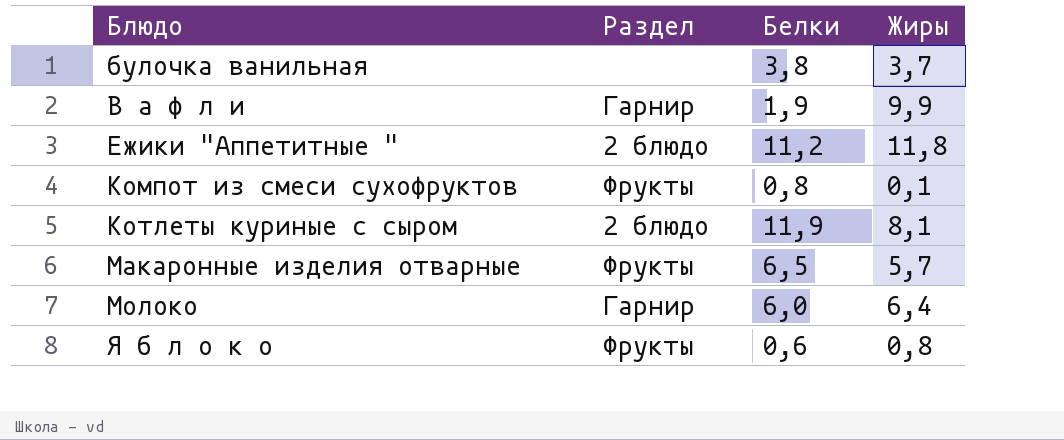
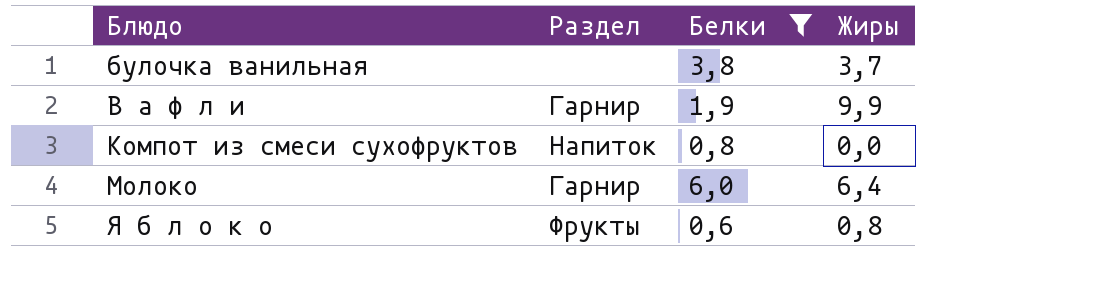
filter: none -> Белки <= 6,0
Компот из смеси сухофруктов | Раздел: Фрукты -> Напиток
Компот из смеси сухофруктов | Жиры: 0,1 -> 0,0

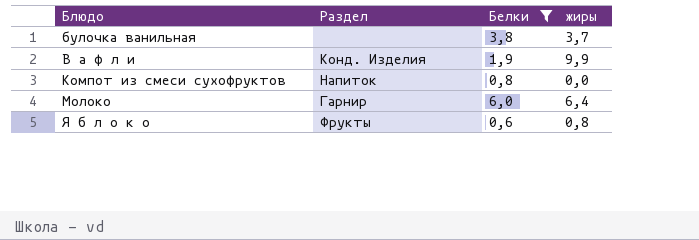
column name: Жиры -> жиры
В а ф л и | Раздел: Гарнир -> Конд. Изделия

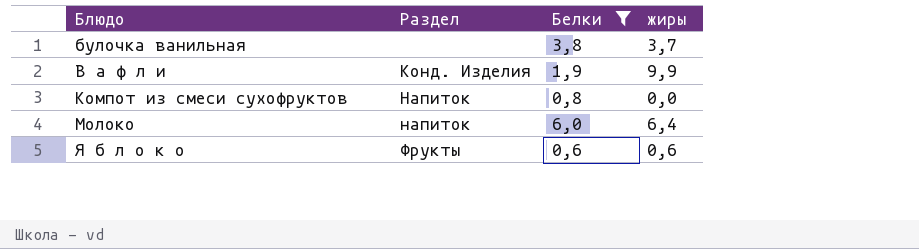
Молоко | Раздел: Гарнир -> напиток
Я б л о к о | жиры: 0,8 -> 0,6

